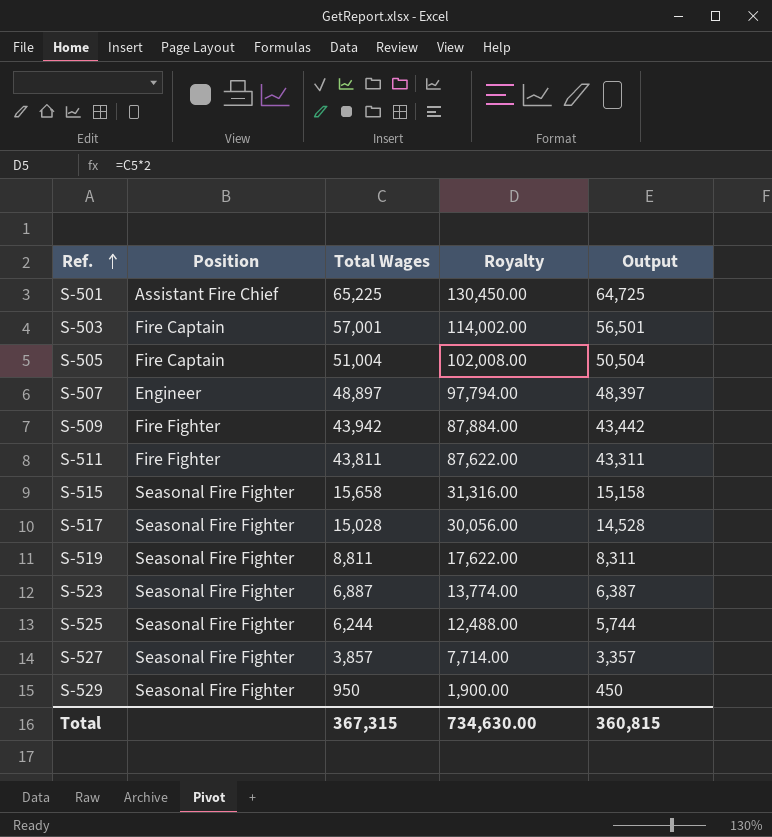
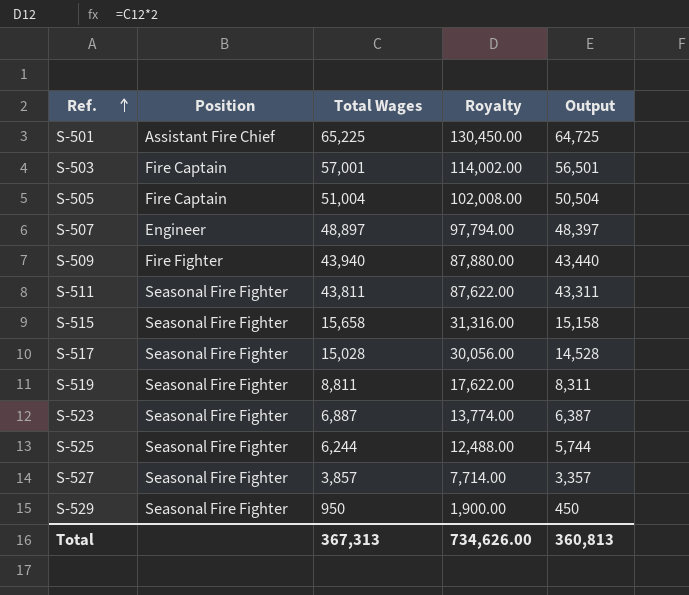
S-509 | Total Wages: 43,942 -> 43,940
S-509 | Royalty: 87,884.00 -> 87,880.00
S-509 | Output: 43,442 -> 43,440
S-511 | Position: Fire Fighter -> Seasonal Fire Fighter
Total | Total Wages: 367,315 -> 367,313
Total | Royalty: 734,630.00 -> 734,626.00
Total | Output: 360,815 -> 360,813

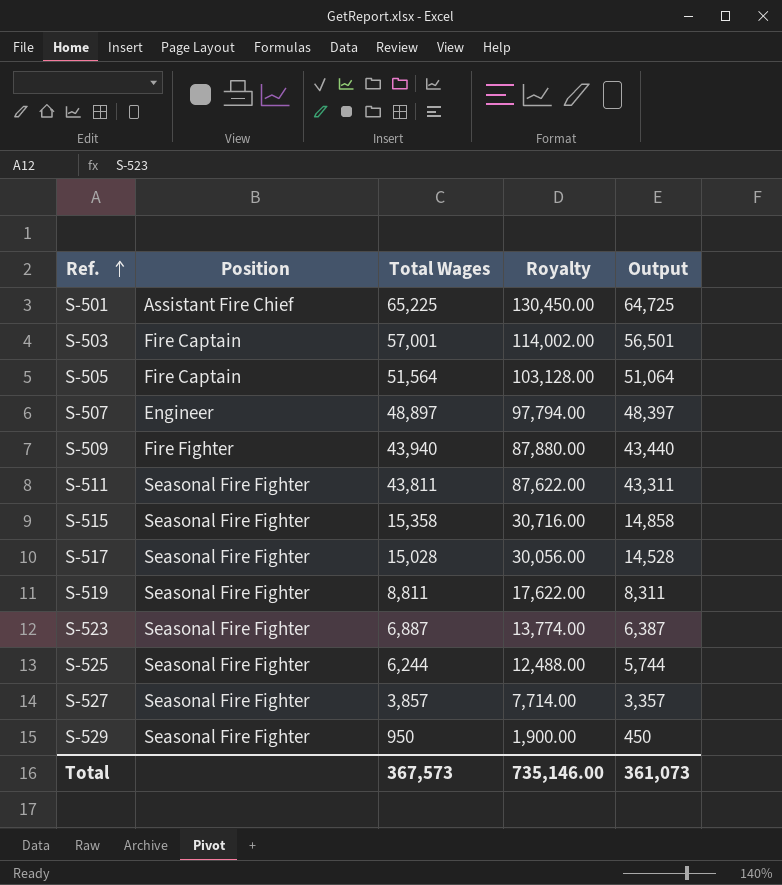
S-505 | Total Wages: 51,004 -> 51,564
S-505 | Royalty: 102,008.00 -> 103,128.00
S-505 | Output: 50,504 -> 51,064
S-515 | Total Wages: 15,658 -> 15,358
S-515 | Royalty: 31,316.00 -> 30,716.00
S-515 | Output: 15,158 -> 14,858
Total | Total Wages: 367,313 -> 367,573
Total | Royalty: 734,626.00 -> 735,146.00
Total | Output: 360,813 -> 361,073

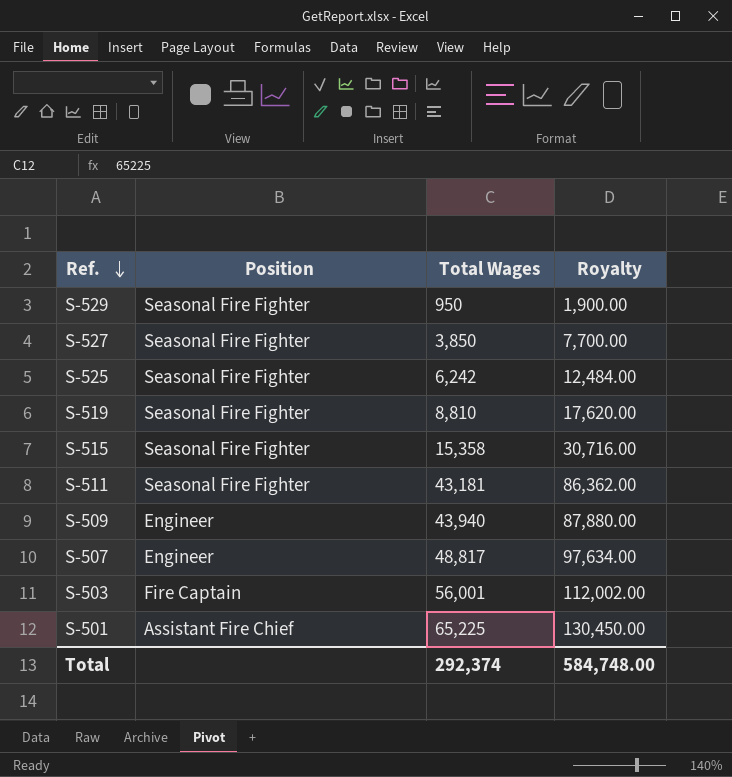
row order: Ref. ascending -> Ref. descending
column Output | formula: [Total Wages] - 500 -> none
row S-505: Fire Captain | 51,564 | 103,128.00 | 51,064 -> none
row S-517: Seasonal Fire Fighter | 15,028 | 30,056.00 | 14,528 -> none
row S-523: Seasonal Fire Fighter | 6,887 | 13,774.00 | 6,387 -> none
S-527 | Total Wages: 3,857 -> 3,850
S-527 | Royalty: 7,714.00 -> 7,700.00
S-525 | Total Wages: 6,244 -> 6,242
S-525 | Royalty: 12,488.00 -> 12,484.00
S-519 | Total Wages: 8,811 -> 8,810
S-519 | Royalty: 17,622.00 -> 17,620.00
S-511 | Total Wages: 43,811 -> 43,181
S-511 | Royalty: 87,622.00 -> 86,362.00
S-509 | Position: Fire Fighter -> Engineer
S-507 | Total Wages: 48,897 -> 48,817
S-507 | Royalty: 97,794.00 -> 97,634.00
S-503 | Total Wages: 57,001 -> 56,001
S-503 | Royalty: 114,002.00 -> 112,002.00
Total | Total Wages: 367,573 -> 292,374
Total | Royalty: 735,146.00 -> 584,748.00

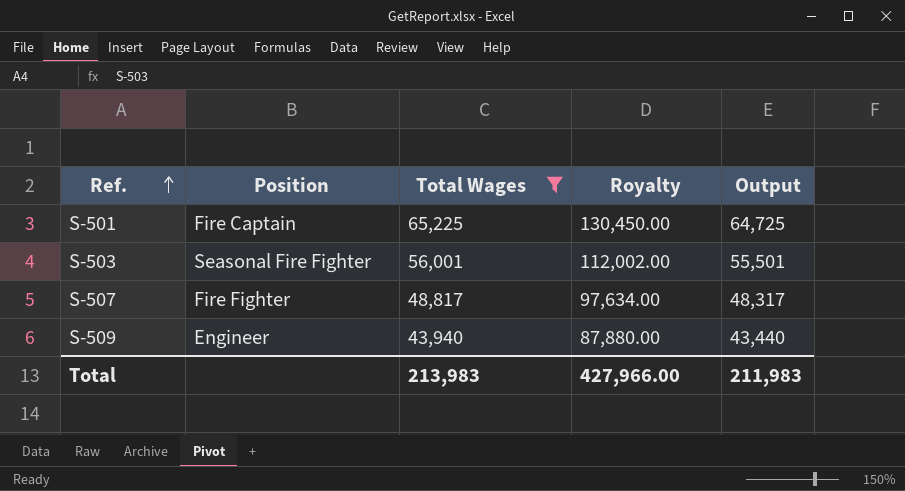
filter: none -> Total Wages >= 43,940
row order: Ref. descending -> Ref. ascending
column Output | formula: none -> [Total Wages] - 500
S-501 | Position: Assistant Fire Chief -> Fire Captain
S-503 | Position: Fire Captain -> Seasonal Fire Fighter
S-507 | Position: Engineer -> Fire Fighter
Total | Total Wages: 292,374 -> 213,983
Total | Royalty: 584,748.00 -> 427,966.00

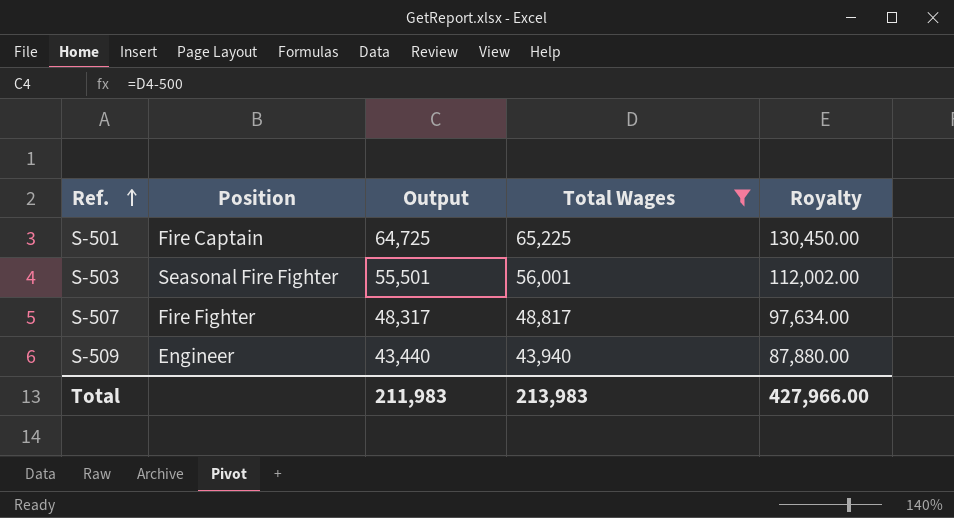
column Output | position: 5 -> 3

